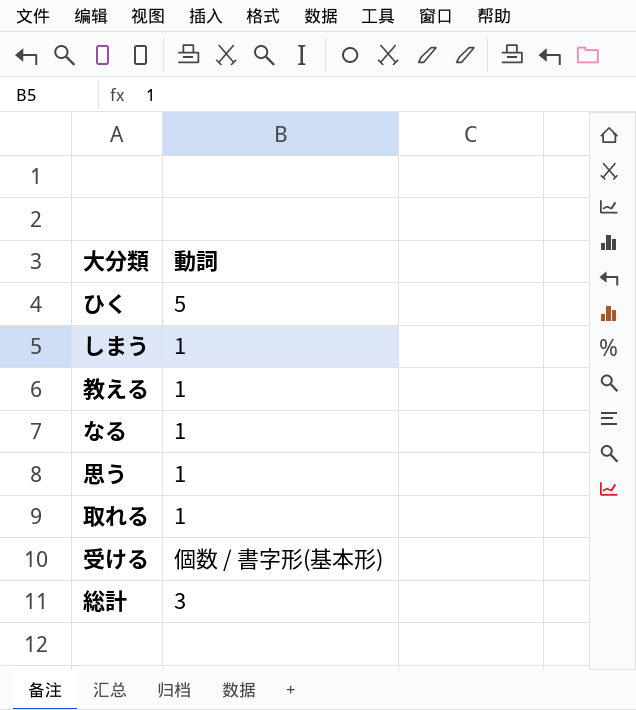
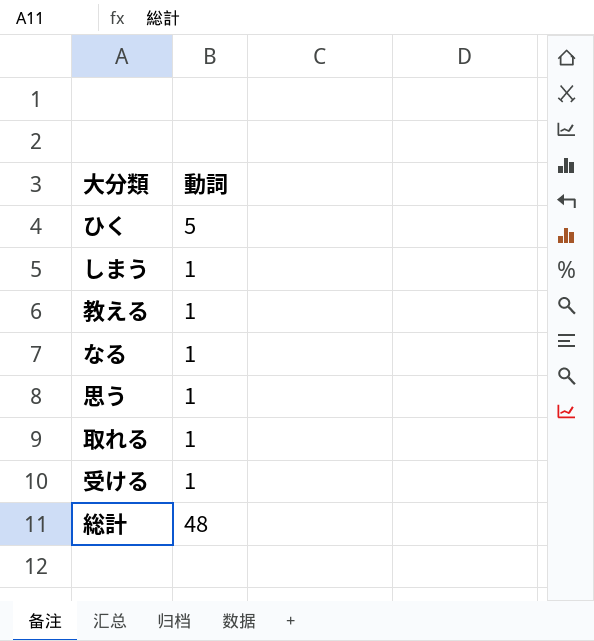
受ける | 動詞: 個数 / 書字形(基本形) -> 1
総計 | 動詞: 3 -> 48

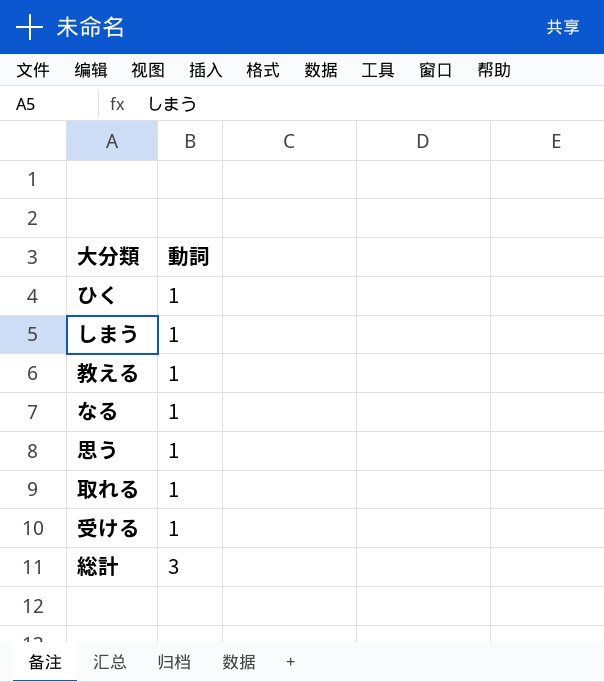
ひく | 動詞: 5 -> 1
総計 | 動詞: 48 -> 3

